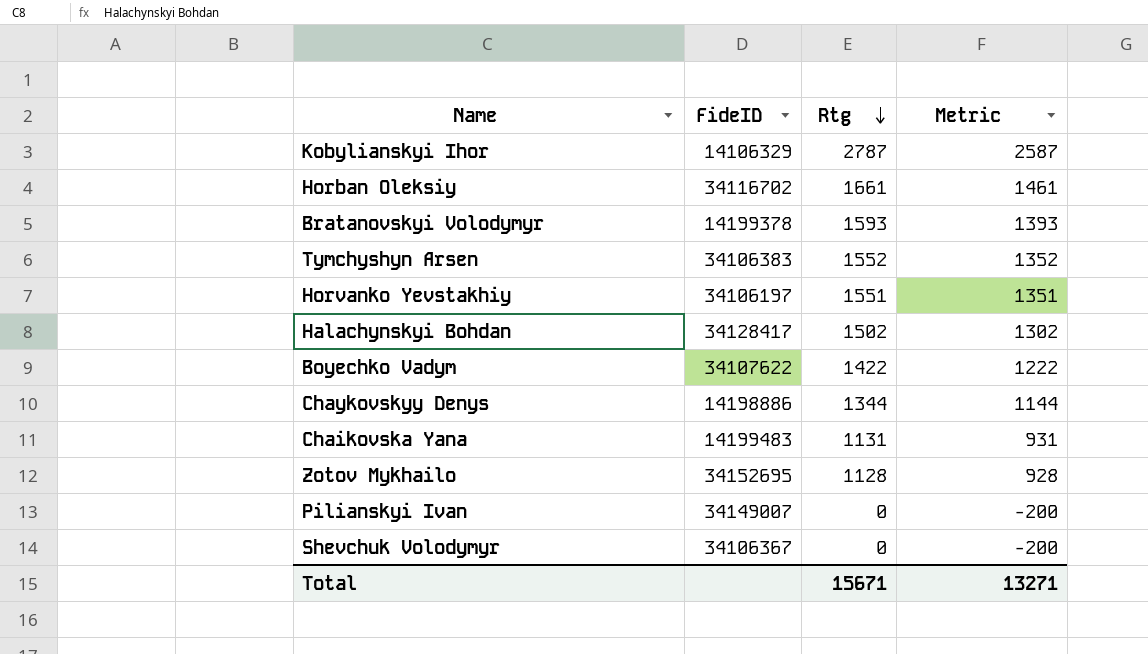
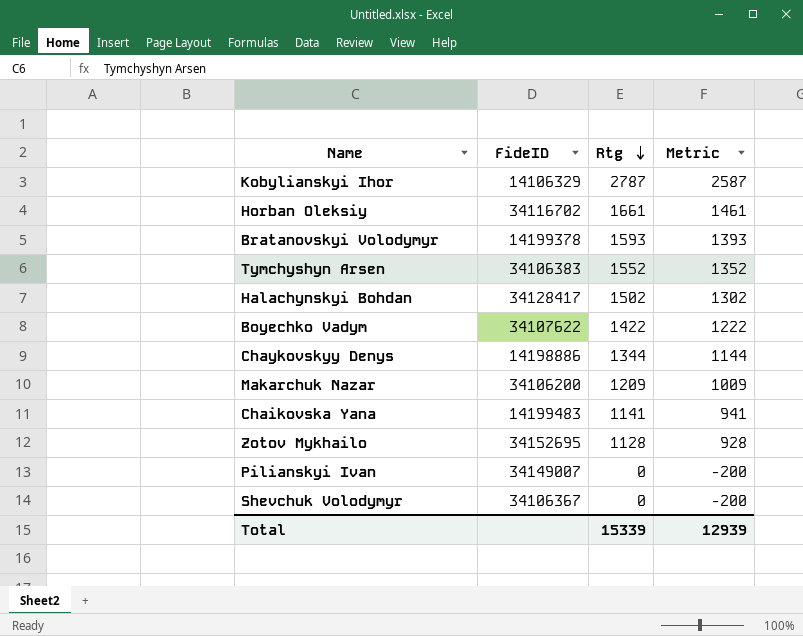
row Horvanko Yevstakhiy: 34106197 | 1551 | 1351 -> none
row Makarchuk Nazar: none -> 34106200 | 1209 | 1009
Chaikovska Yana | Rtg: 1131 -> 1141
Chaikovska Yana | Metric: 931 -> 941
Total | Rtg: 15671 -> 15339
Total | Metric: 13271 -> 12939

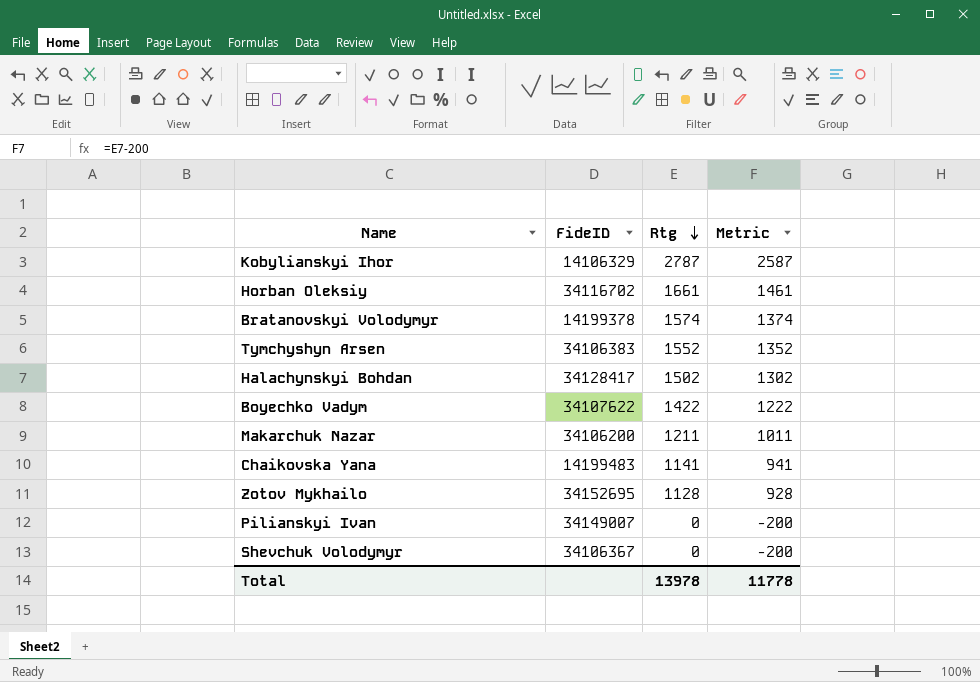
row Chaykovskyy Denys: 14198886 | 1344 | 1144 -> none
Bratanovskyi Volodymyr | Rtg: 1593 -> 1574
Bratanovskyi Volodymyr | Metric: 1393 -> 1374
Makarchuk Nazar | Rtg: 1209 -> 1211
Makarchuk Nazar | Metric: 1009 -> 1011
Total | Rtg: 15339 -> 13978
Total | Metric: 12939 -> 11778

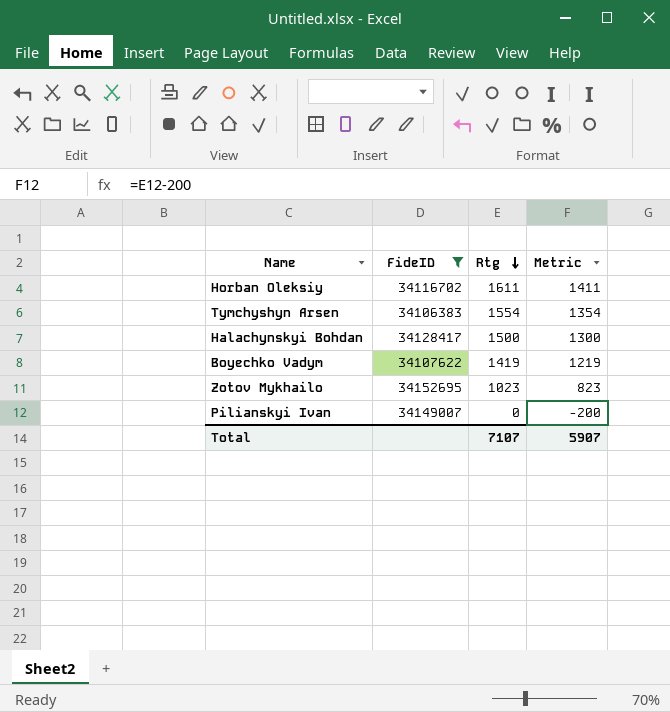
filter: none -> FideID >= 34106383
Horban Oleksiy | Rtg: 1661 -> 1611
Horban Oleksiy | Metric: 1461 -> 1411
Tymchyshyn Arsen | Rtg: 1552 -> 1554
Tymchyshyn Arsen | Metric: 1352 -> 1354
Halachynskyi Bohdan | Rtg: 1502 -> 1500
Halachynskyi Bohdan | Metric: 1302 -> 1300
Boyechko Vadym | Rtg: 1422 -> 1419
Boyechko Vadym | Metric: 1222 -> 1219
Zotov Mykhailo | Rtg: 1128 -> 1023
Zotov Mykhailo | Metric: 928 -> 823
Total | Rtg: 13978 -> 7107
Total | Metric: 11778 -> 5907

